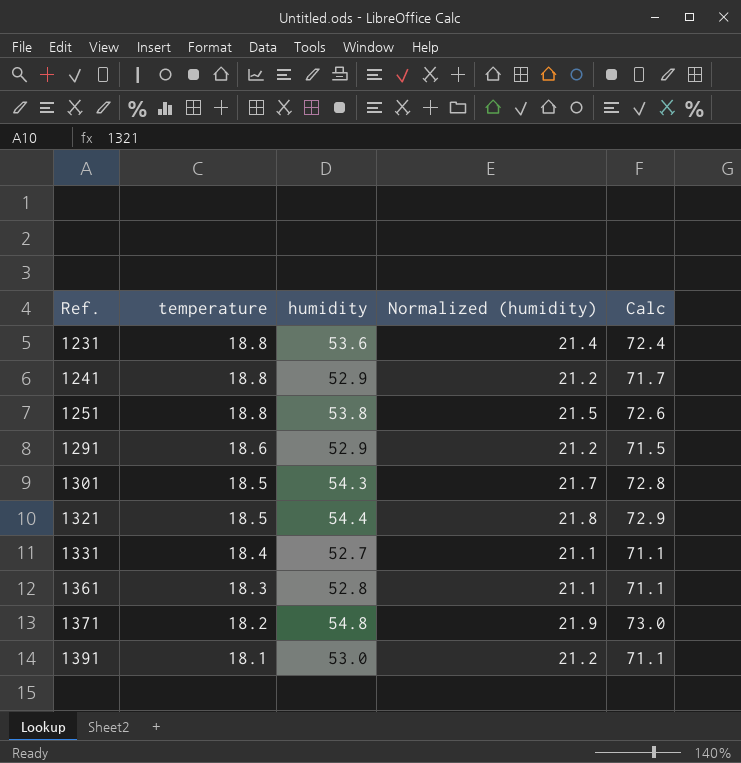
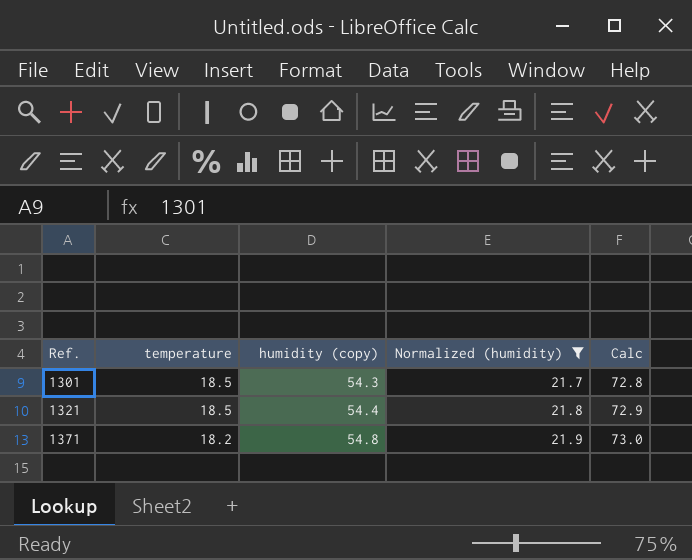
filter: none -> Normalized (humidity) >= 21.7
column name: humidity -> humidity (copy)

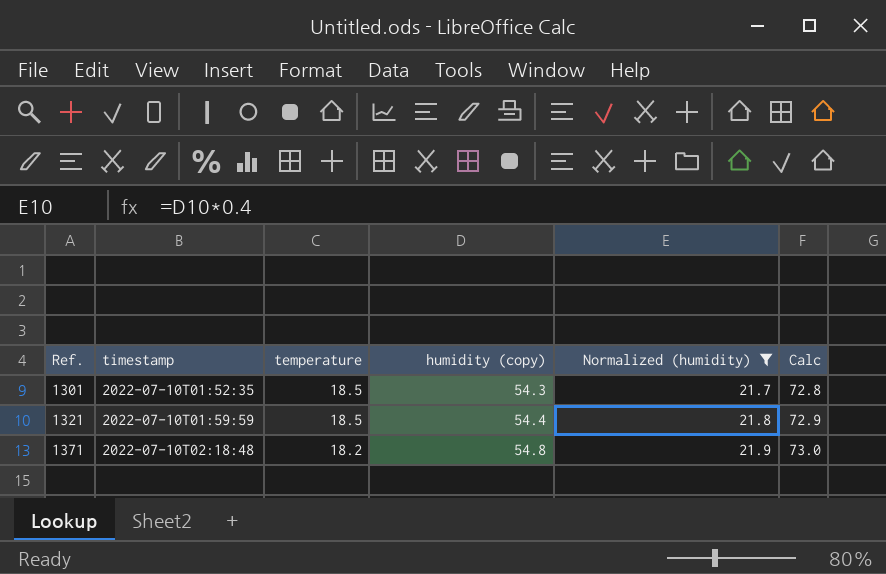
column timestamp | position: none -> 2

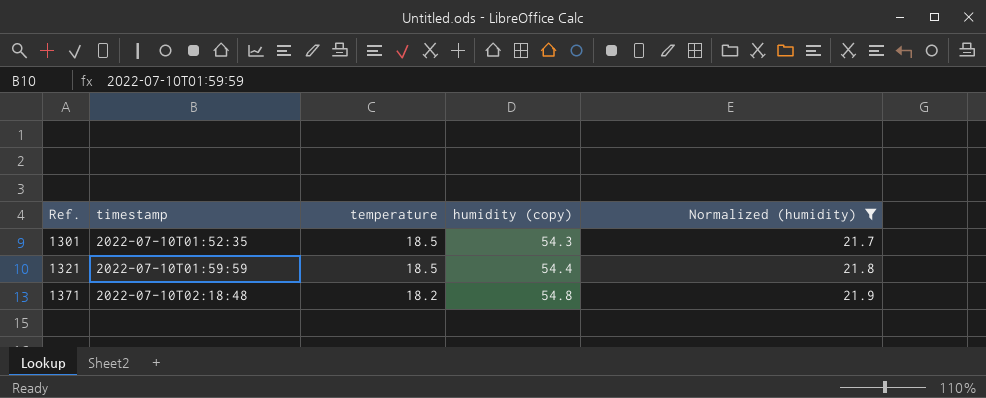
column Calc | formula: [temperature] + [humidity (copy)] -> none

